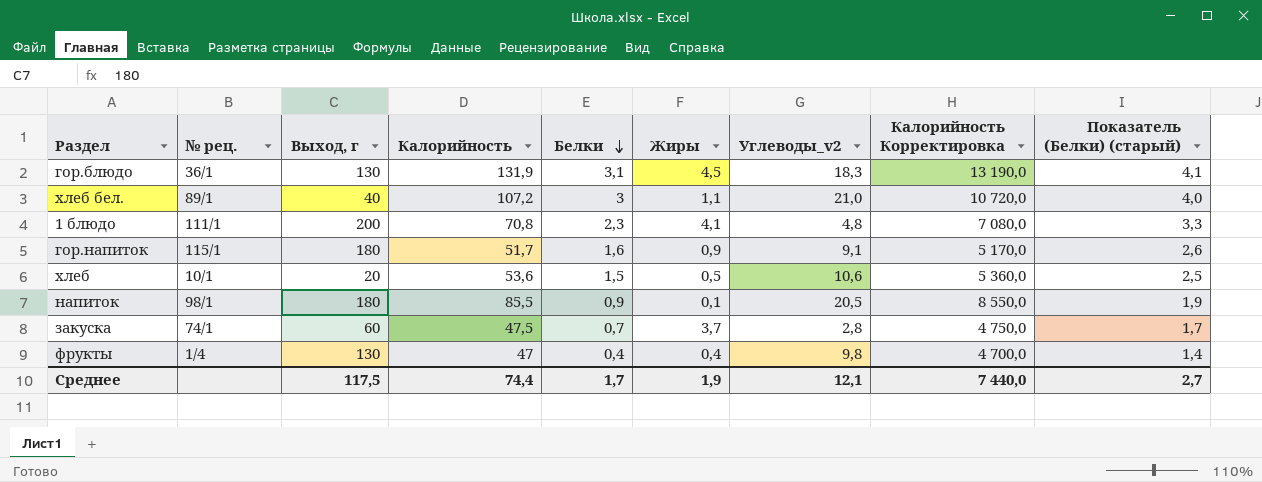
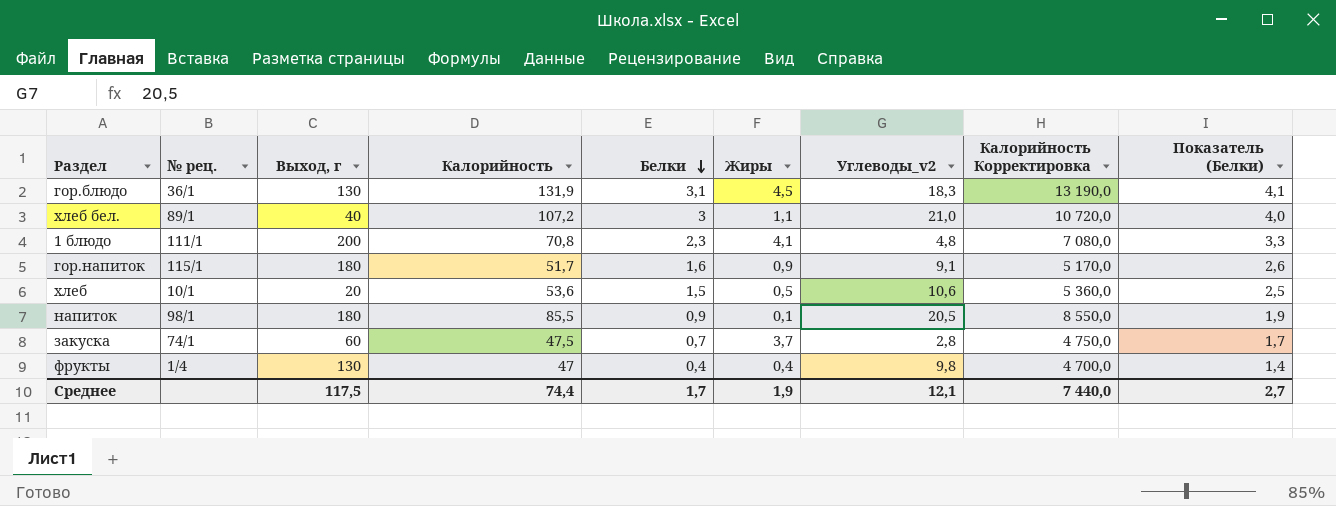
column name: Показатель (Белки) (старый) -> Показатель (Белки)

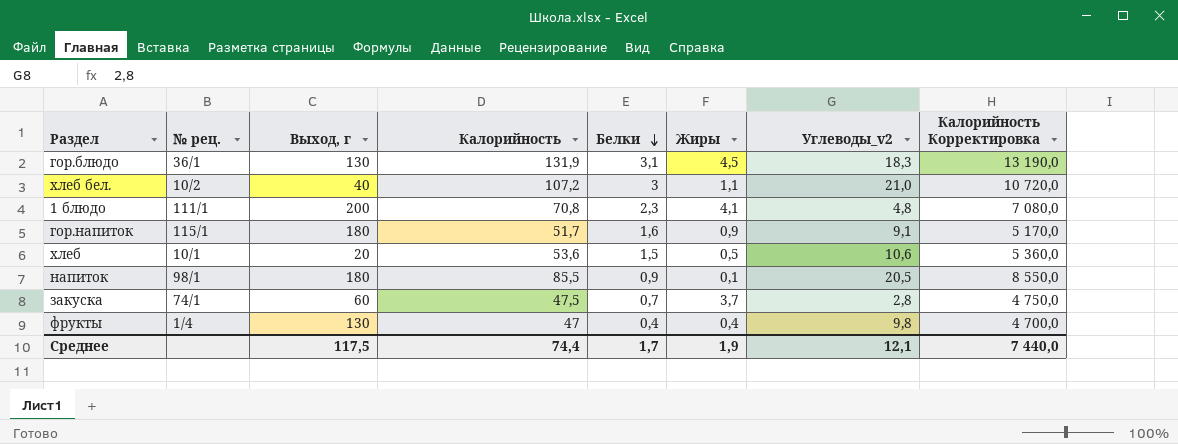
column Показатель (Белки) | formula: [Белки] + 1 -> none
хлеб бел. | № рец.: 89/1 -> 10/2

